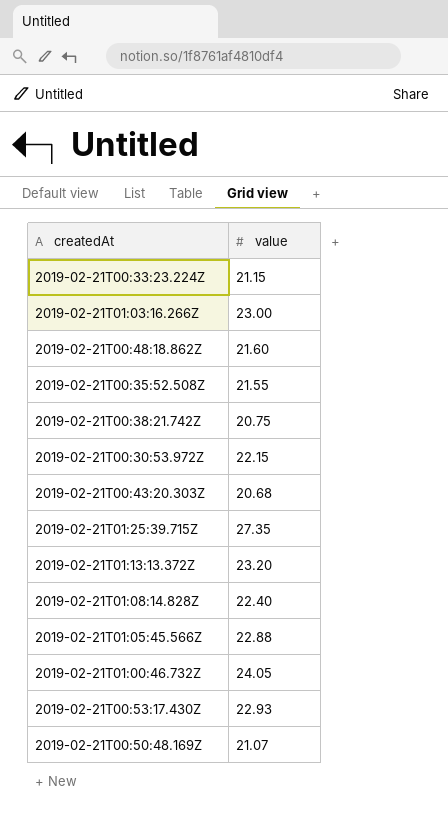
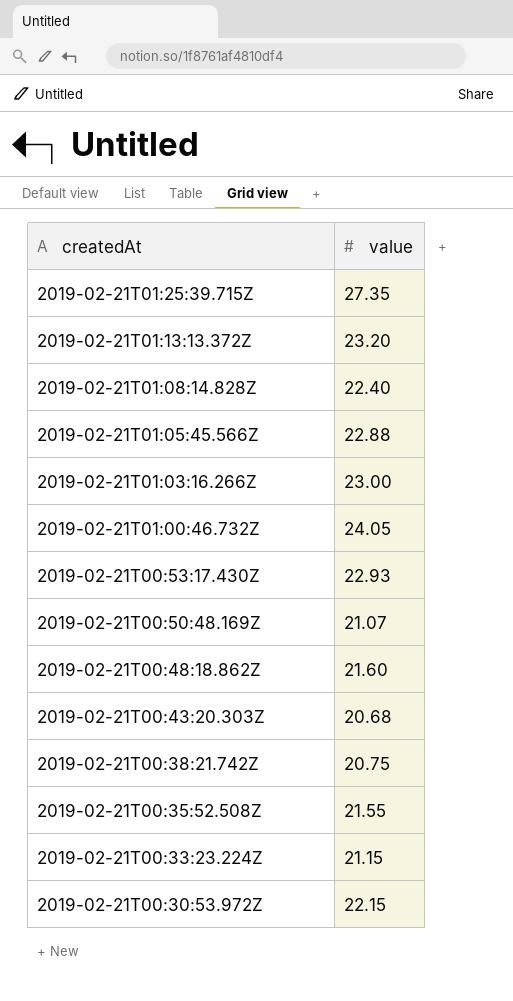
row order: none -> createdAt descending

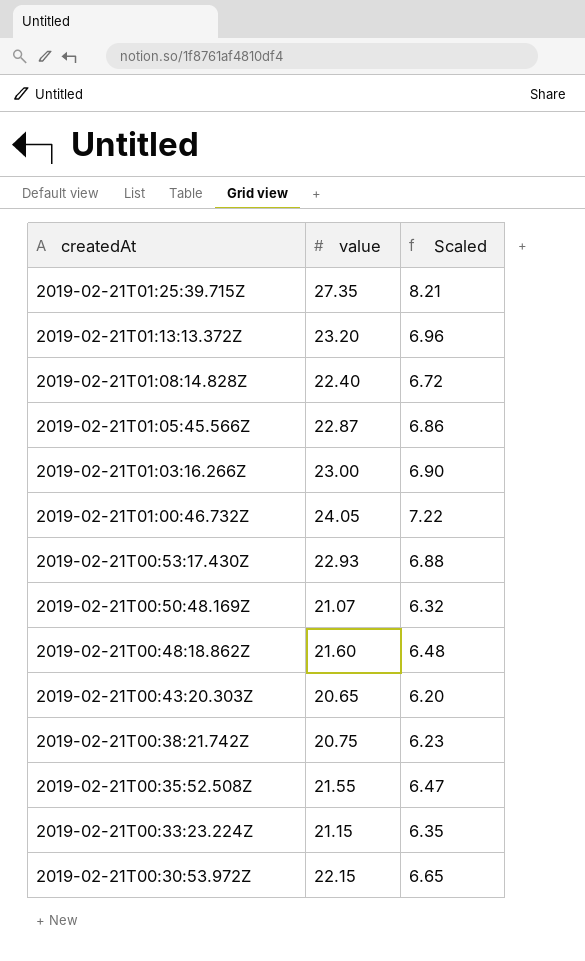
column Scaled | formula: none -> [value] * 0.3
2019-02-21T01:05:45.566Z | value: 22.88 -> 22.87
2019-02-21T00:43:20.303Z | value: 20.68 -> 20.65

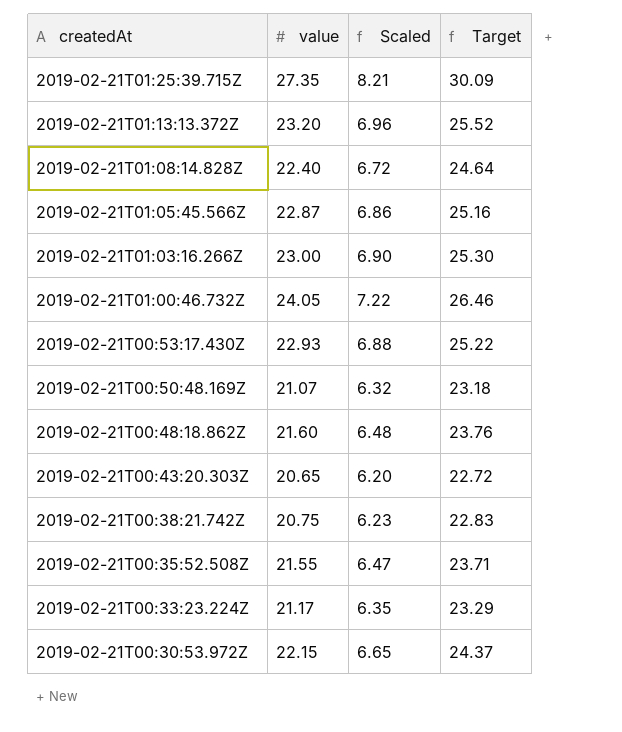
column Target | formula: none -> [value] * 1.1
2019-02-21T00:33:23.224Z | value: 21.15 -> 21.17

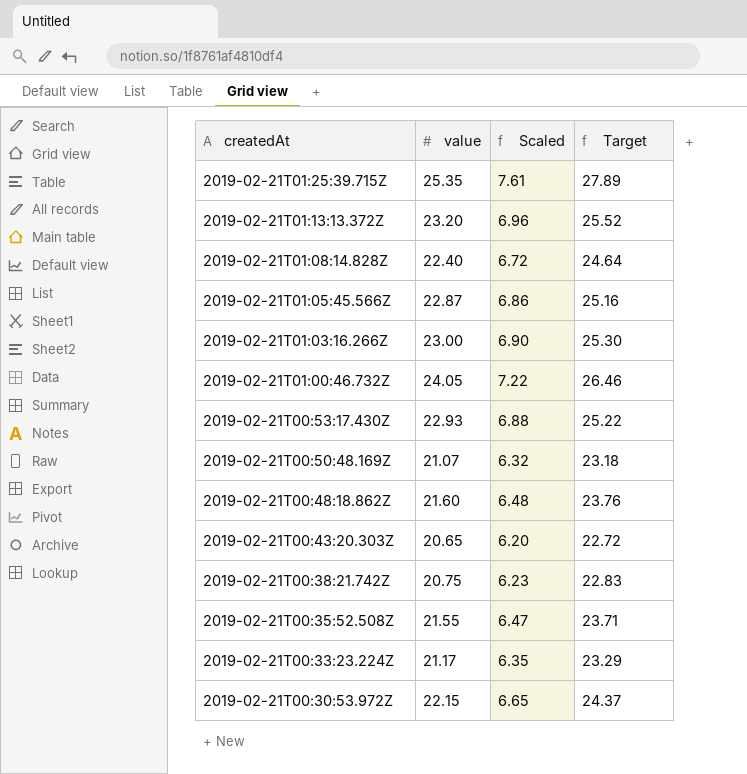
2019-02-21T01:25:39.715Z | value: 27.35 -> 25.35
2019-02-21T01:25:39.715Z | Scaled: 8.21 -> 7.61
2019-02-21T01:25:39.715Z | Target: 30.09 -> 27.89

